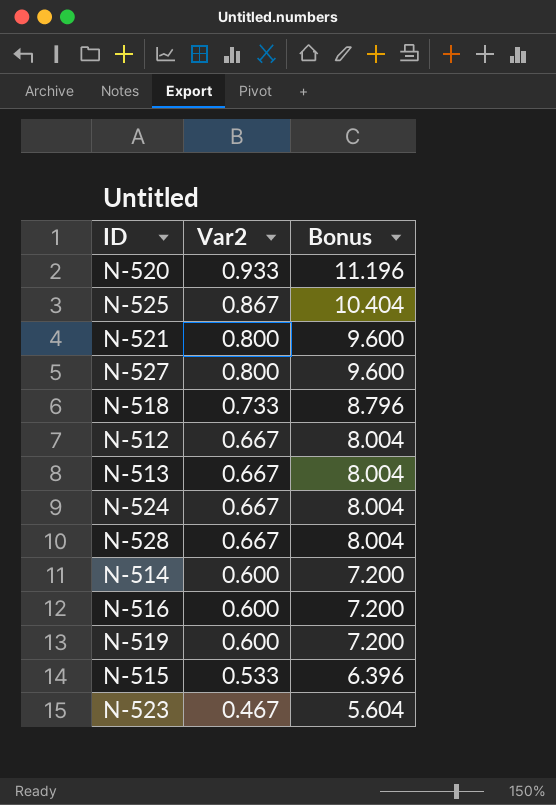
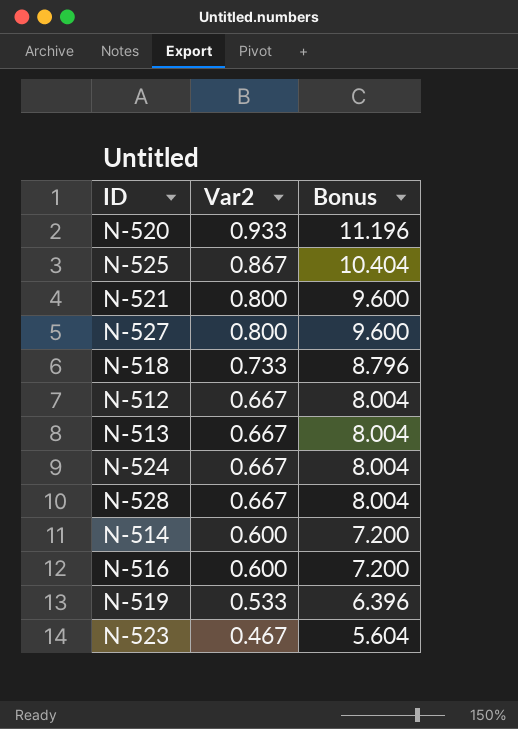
row N-515: 0.533 | 6.396 -> none
N-519 | Var2: 0.600 -> 0.533
N-519 | Bonus: 7.200 -> 6.396

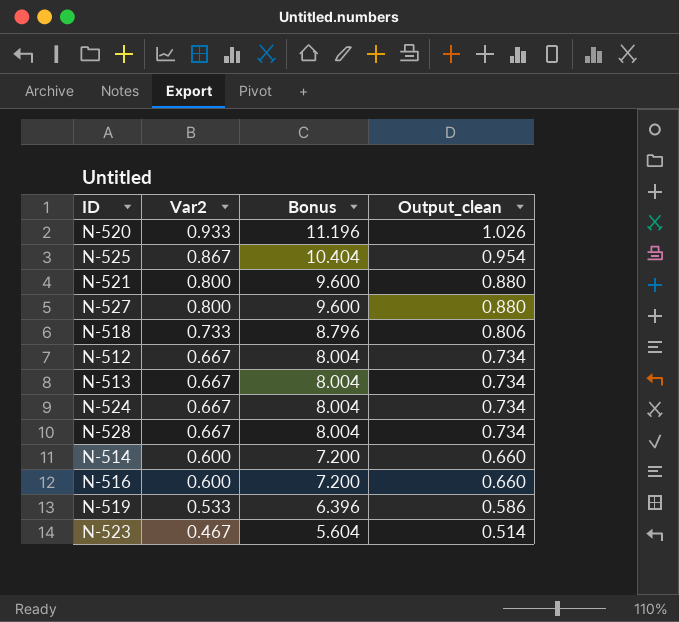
column Output_clean | formula: none -> [Var2] * 1.1

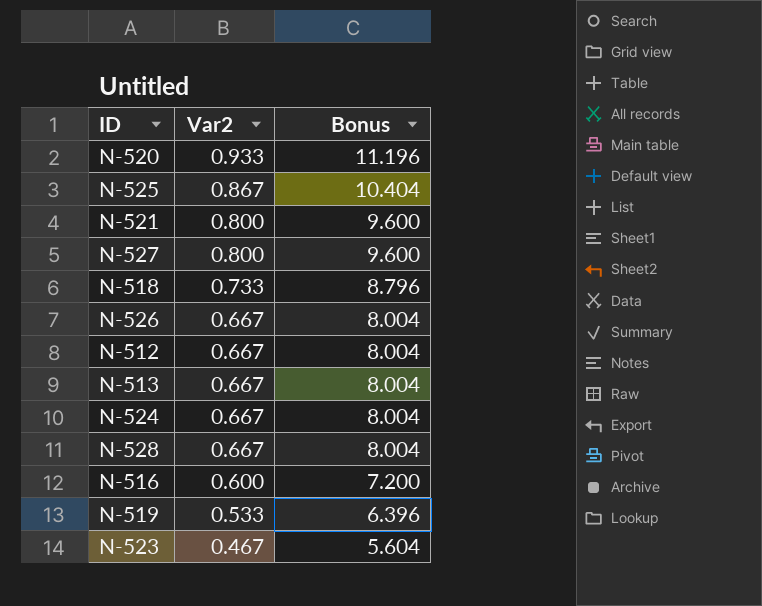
column Output_clean | formula: [Var2] * 1.1 -> none
row N-514: 0.600 | 7.200 | 0.660 -> none
row N-526: none -> 0.667 | 8.004

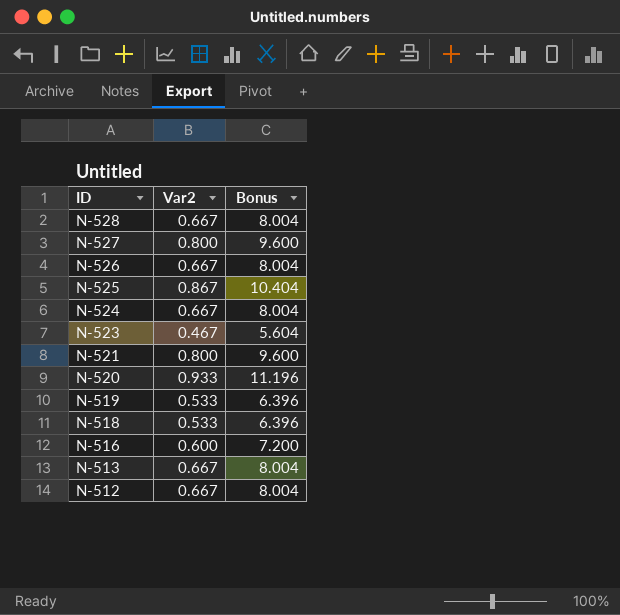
row order: Var2 descending -> ID descending
N-518 | Var2: 0.733 -> 0.533
N-518 | Bonus: 8.796 -> 6.396

